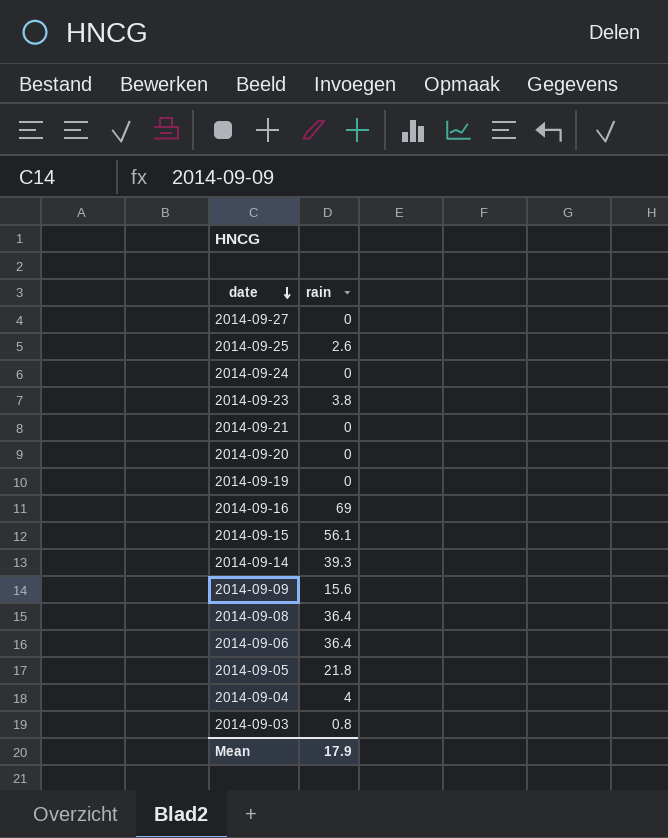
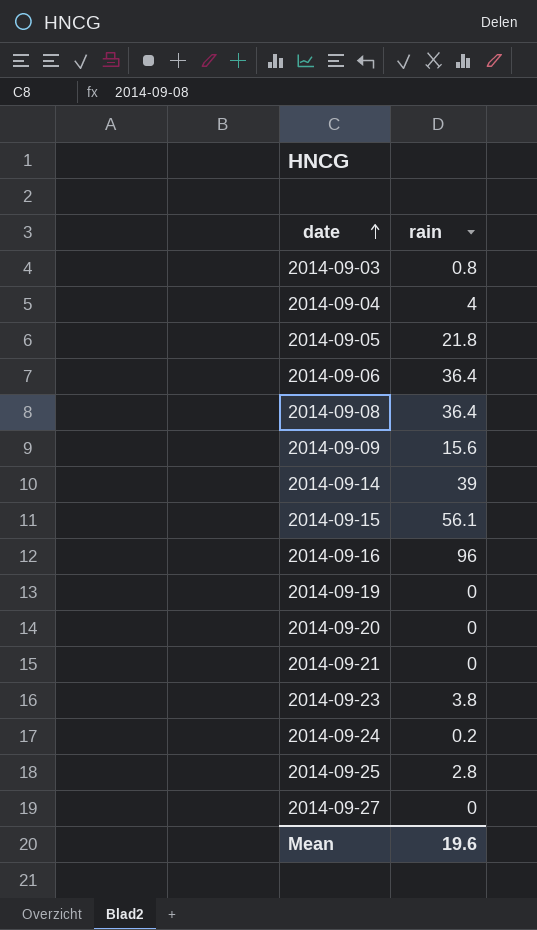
row order: date descending -> date ascending
2014-09-14 | rain: 39.3 -> 39
2014-09-16 | rain: 69 -> 96
2014-09-24 | rain: 0 -> 0.2
2014-09-25 | rain: 2.6 -> 2.8
Mean | rain: 17.9 -> 19.6

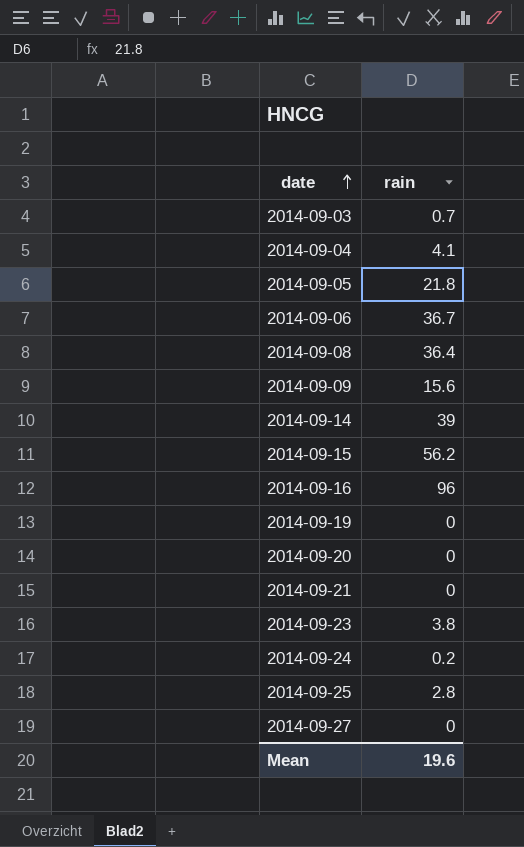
2014-09-03 | rain: 0.8 -> 0.7
2014-09-04 | rain: 4 -> 4.1
2014-09-06 | rain: 36.4 -> 36.7
2014-09-15 | rain: 56.1 -> 56.2

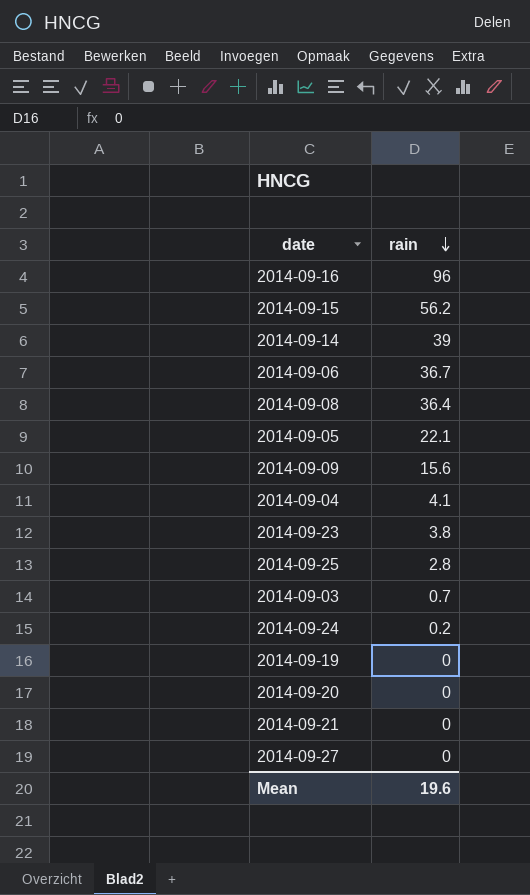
row order: date ascending -> rain descending
2014-09-05 | rain: 21.8 -> 22.1

